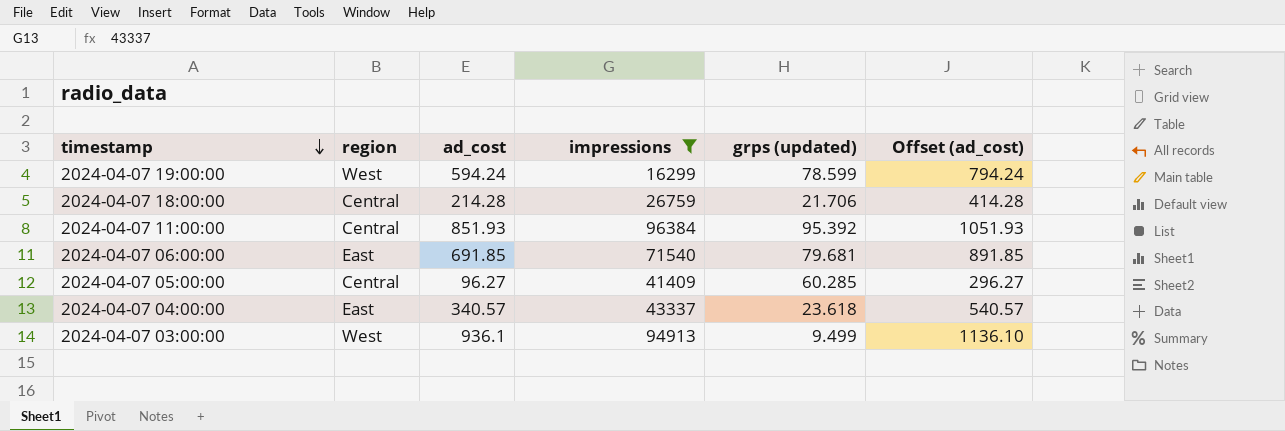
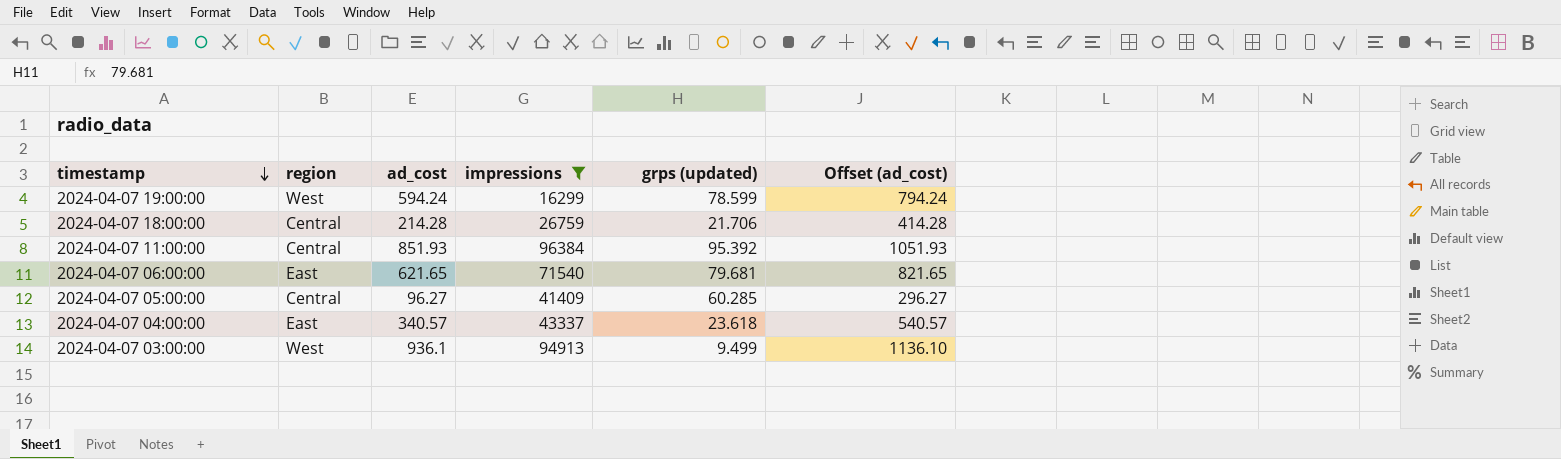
2024-04-07 06:00:00 | ad_cost: 691.85 -> 621.65
2024-04-07 06:00:00 | Offset (ad_cost): 891.85 -> 821.65

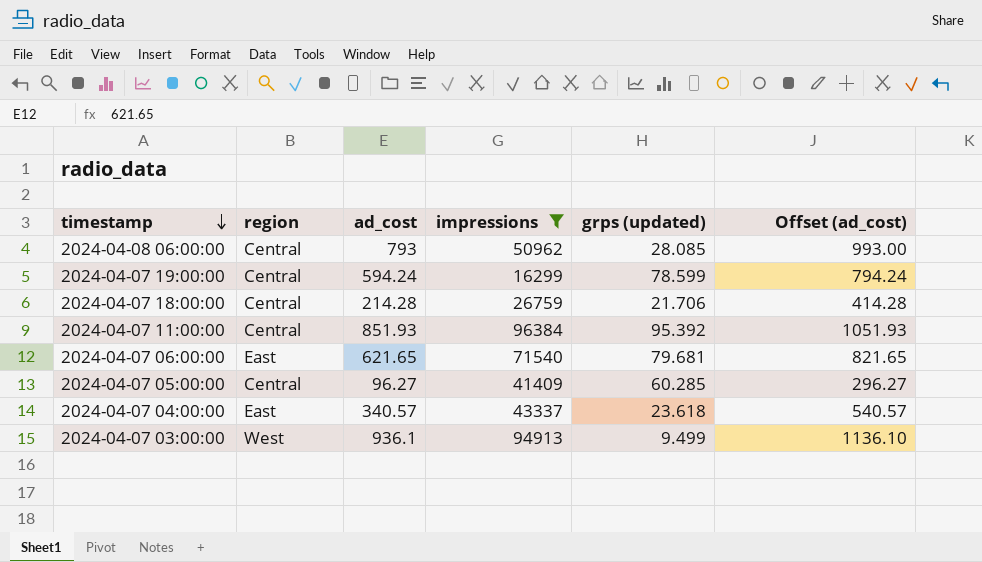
row 2024-04-08 06:00:00: none -> Central | 793 | 50962 | 28.085 | 993.00
2024-04-07 19:00:00 | region: West -> Central

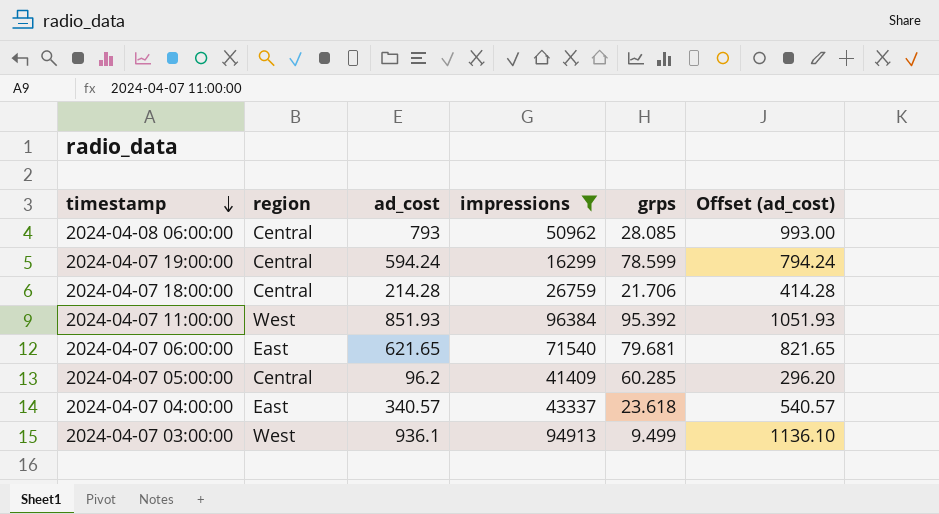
column name: grps (updated) -> grps
2024-04-07 11:00:00 | region: Central -> West
2024-04-07 05:00:00 | ad_cost: 96.27 -> 96.2
2024-04-07 05:00:00 | Offset (ad_cost): 296.27 -> 296.20

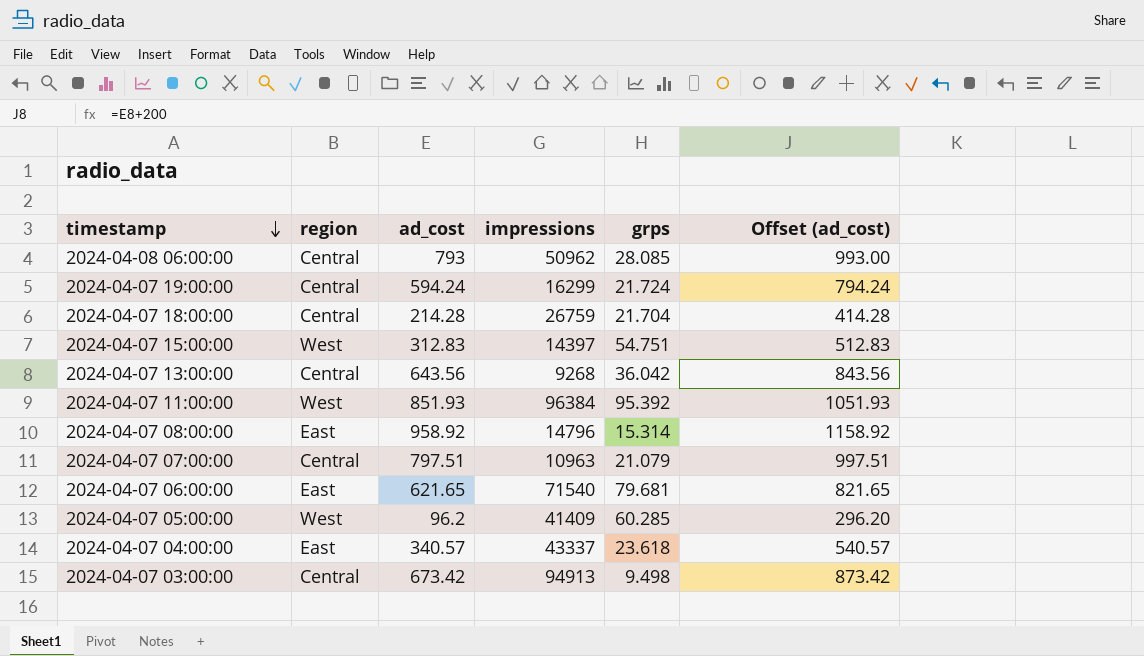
filter: impressions >= 16299 -> none
2024-04-07 19:00:00 | grps: 78.599 -> 21.724
2024-04-07 18:00:00 | grps: 21.706 -> 21.704
2024-04-07 05:00:00 | region: Central -> West
2024-04-07 03:00:00 | region: West -> Central
2024-04-07 03:00:00 | ad_cost: 936.1 -> 673.42
2024-04-07 03:00:00 | grps: 9.499 -> 9.498
2024-04-07 03:00:00 | Offset (ad_cost): 1136.10 -> 873.42

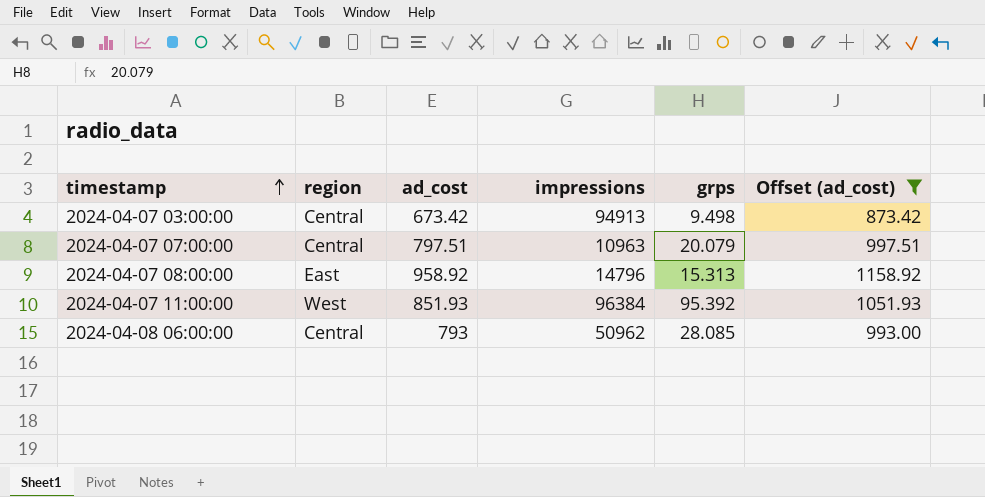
filter: none -> Offset (ad_cost) >= 873.42
row order: timestamp descending -> timestamp ascending
2024-04-07 07:00:00 | grps: 21.079 -> 20.079
2024-04-07 08:00:00 | grps: 15.314 -> 15.313

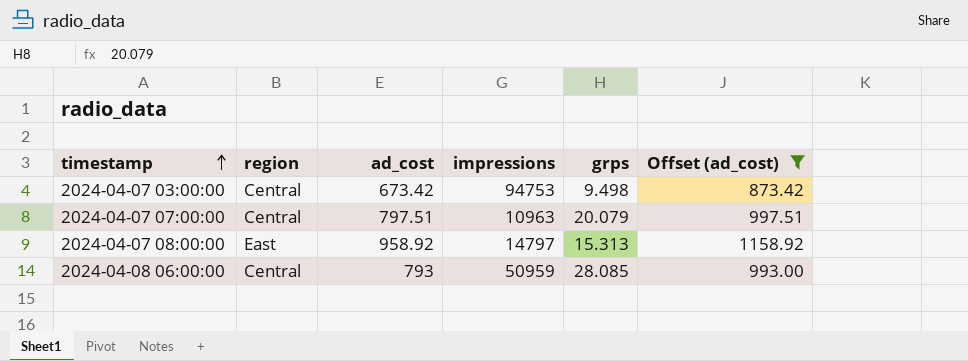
row 2024-04-07 11:00:00: West | 851.93 | 96384 | 95.392 | 1051.93 -> none
2024-04-07 03:00:00 | impressions: 94913 -> 94753
2024-04-07 08:00:00 | impressions: 14796 -> 14797
2024-04-08 06:00:00 | impressions: 50962 -> 50959

